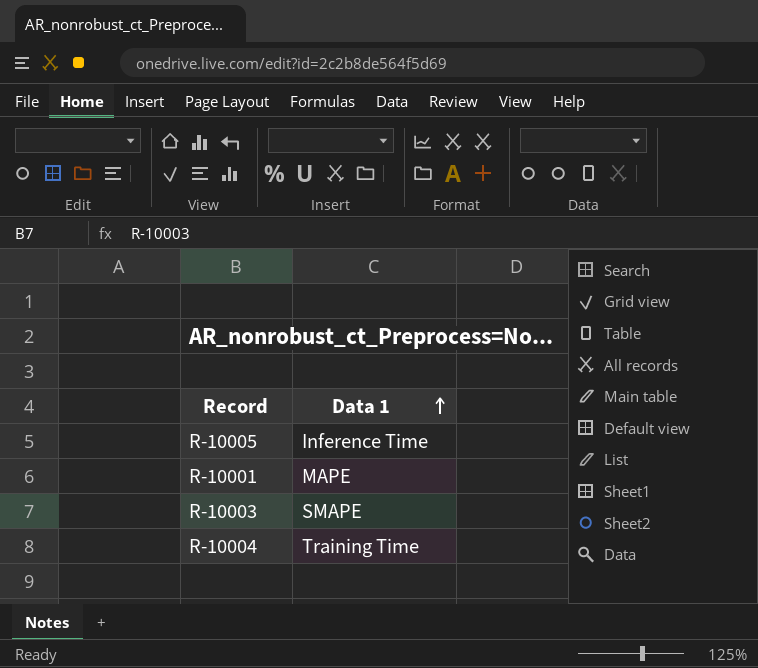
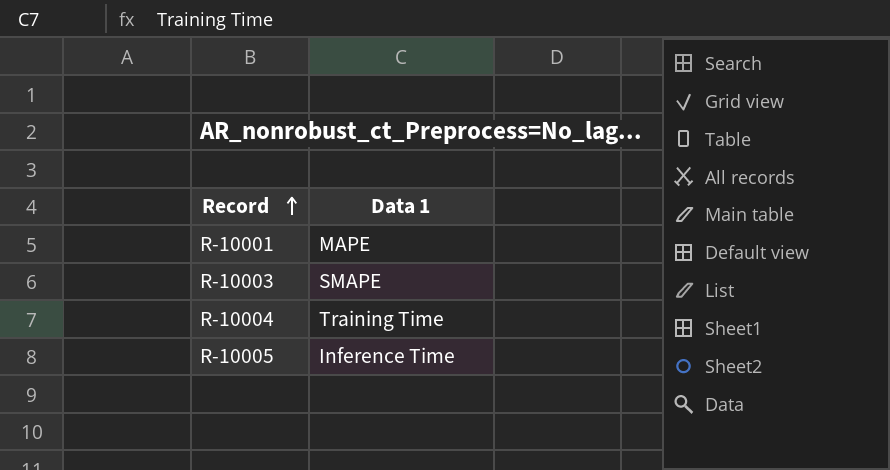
row order: Data 1 ascending -> Record ascending

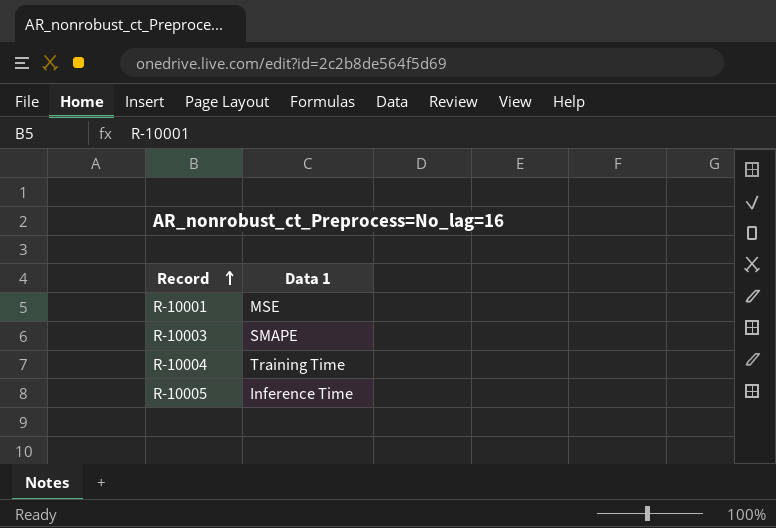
R-10001 | Data 1: MAPE -> MSE

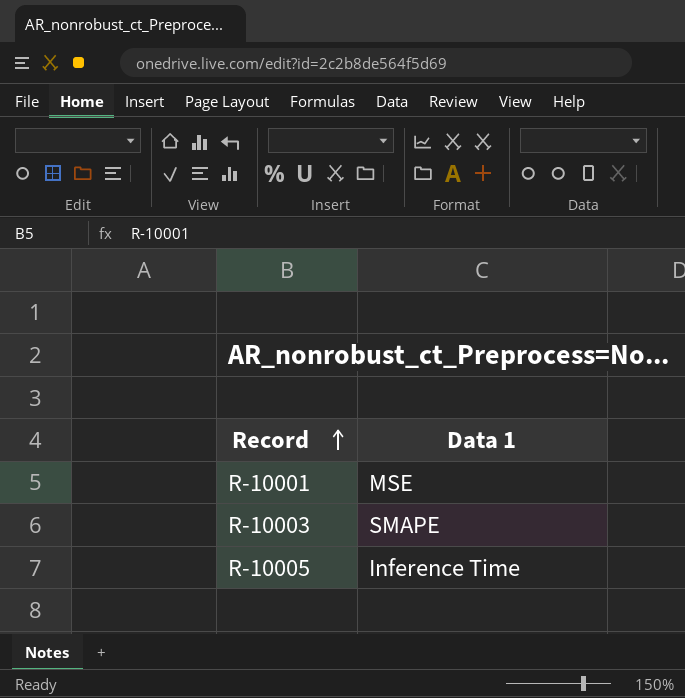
row R-10004: Training Time -> none

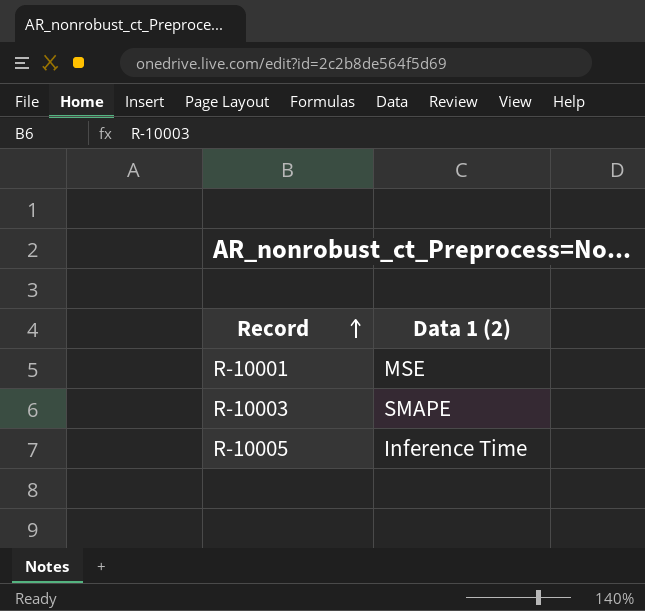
column name: Data 1 -> Data 1 (2)

